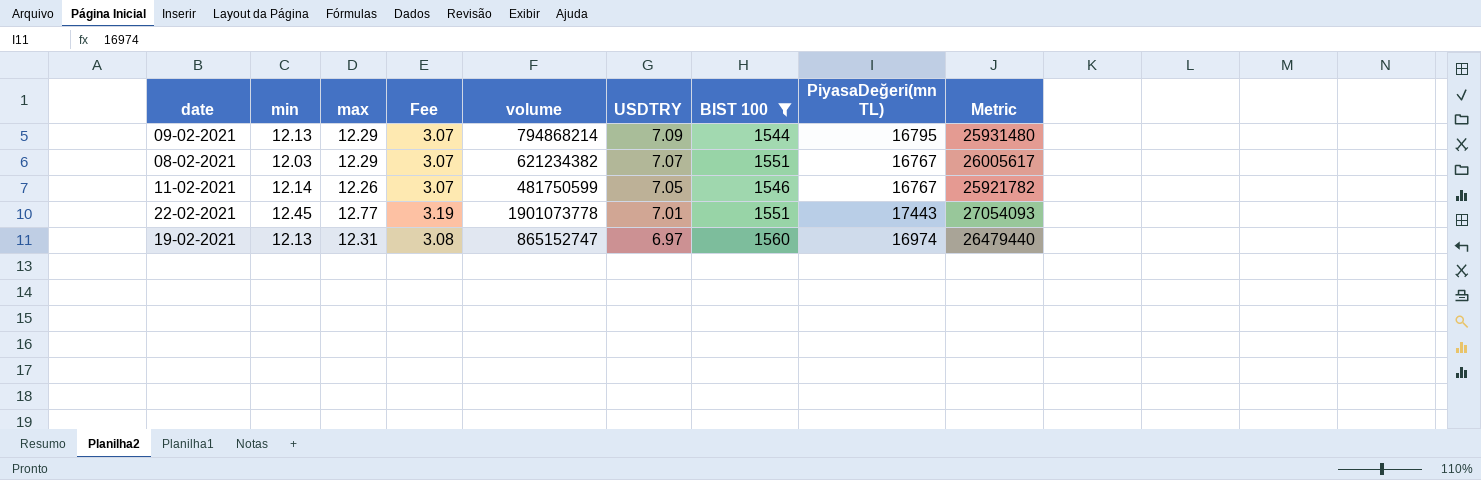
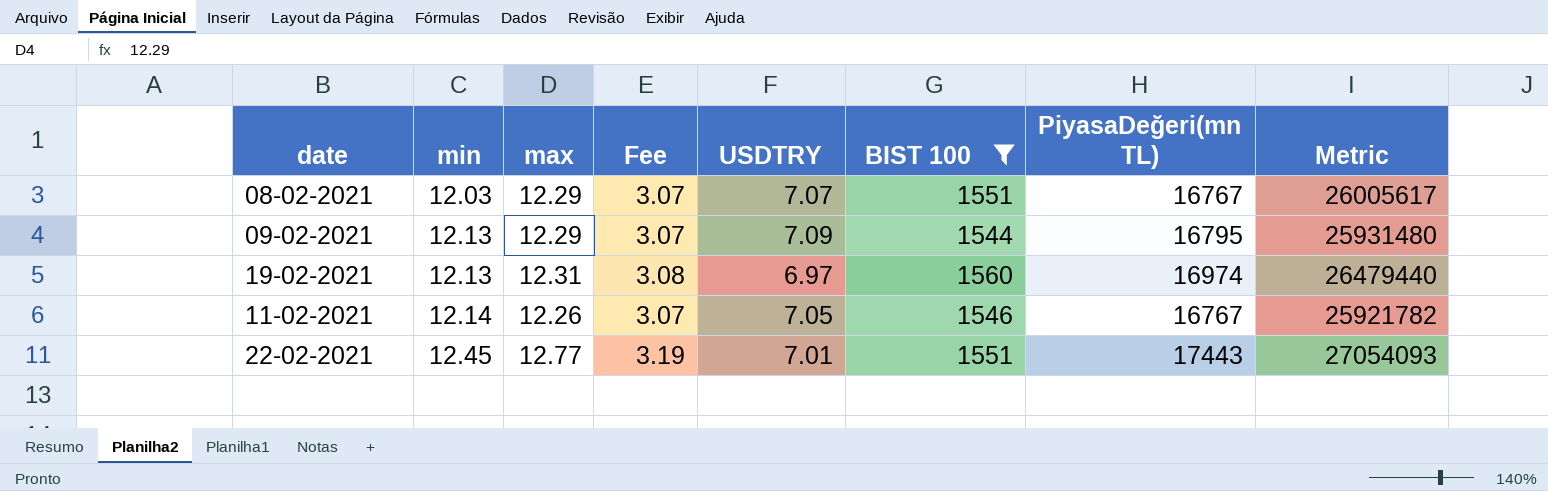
row order: USDTRY descending -> min ascending
column volume | position: 5 -> none

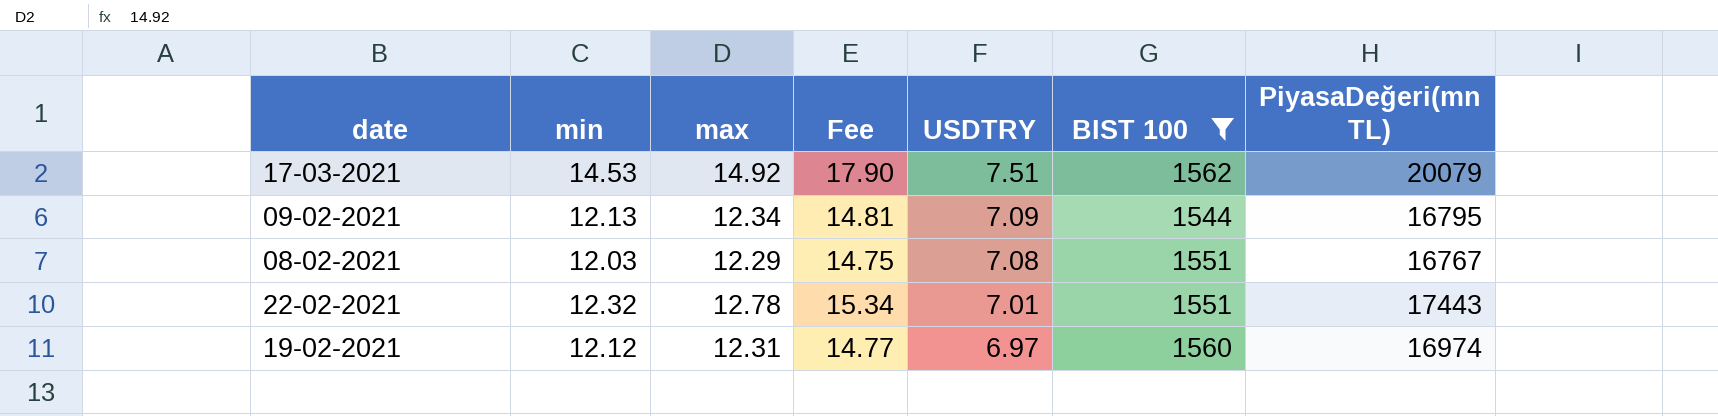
row order: min ascending -> USDTRY descending
column Metric | formula: [BIST 100] * [PiyasaDeğeri(mn TL)] -> none
column Fee | formula: [max] * 0.25 -> [max] * 1.2
row 11-02-2021: 12.14 | 12.26 | 3.07 | 7.05 | 1546 | 16767 | 25921782 -> none
row 17-03-2021: none -> 14.53 | 14.92 | 17.90 | 7.51 | 1562 | 20079
09-02-2021 | max: 12.29 -> 12.34
08-02-2021 | USDTRY: 7.07 -> 7.08
22-02-2021 | min: 12.45 -> 12.32
22-02-2021 | max: 12.77 -> 12.78
19-02-2021 | min: 12.13 -> 12.12

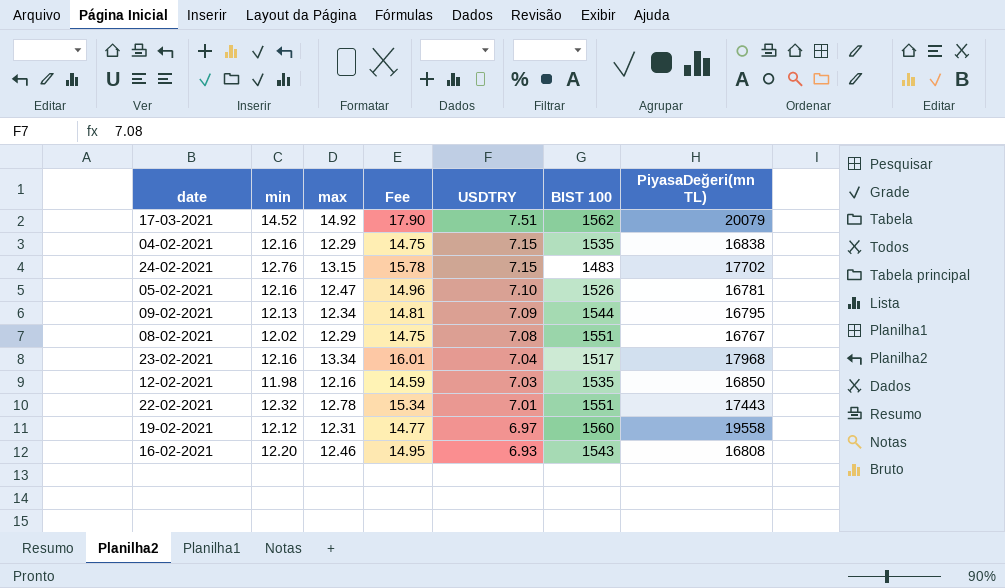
filter: BIST 100 >= 1544 -> none
17-03-2021 | min: 14.53 -> 14.52
08-02-2021 | min: 12.03 -> 12.02
19-02-2021 | PiyasaDeğeri(mn TL): 16974 -> 19558

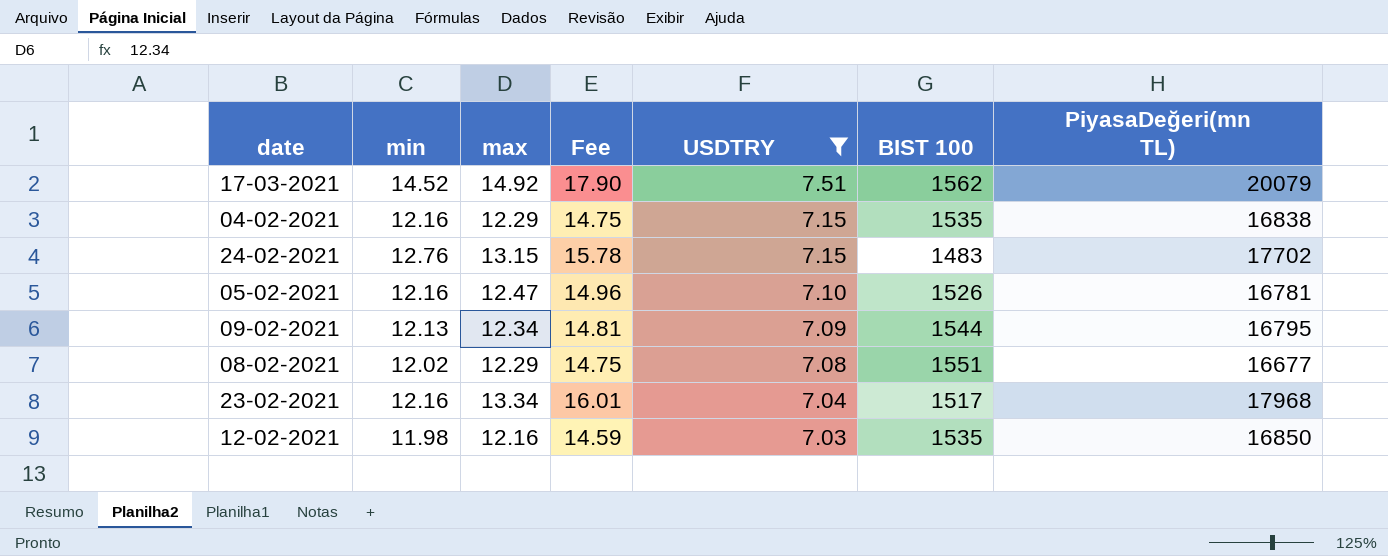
filter: none -> USDTRY >= 7.03
08-02-2021 | PiyasaDeğeri(mn TL): 16767 -> 16677

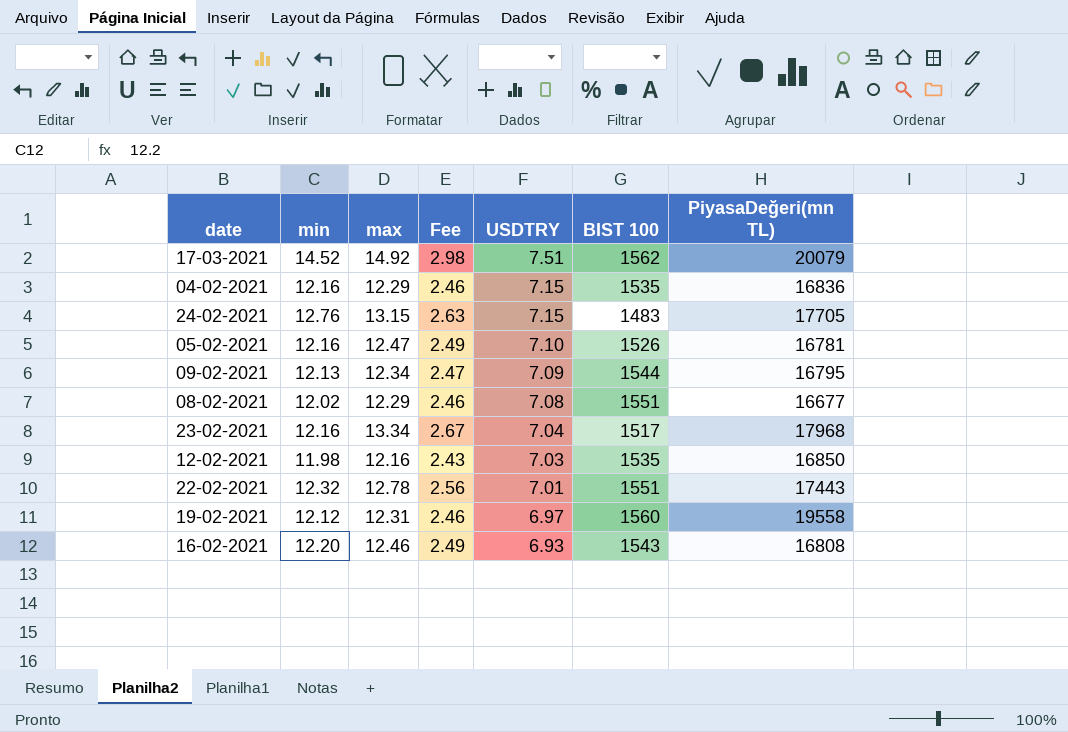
filter: USDTRY >= 7.03 -> none
column Fee | formula: [max] * 1.2 -> [max] * 0.2
04-02-2021 | PiyasaDeğeri(mn TL): 16838 -> 16836
24-02-2021 | PiyasaDeğeri(mn TL): 17702 -> 17705

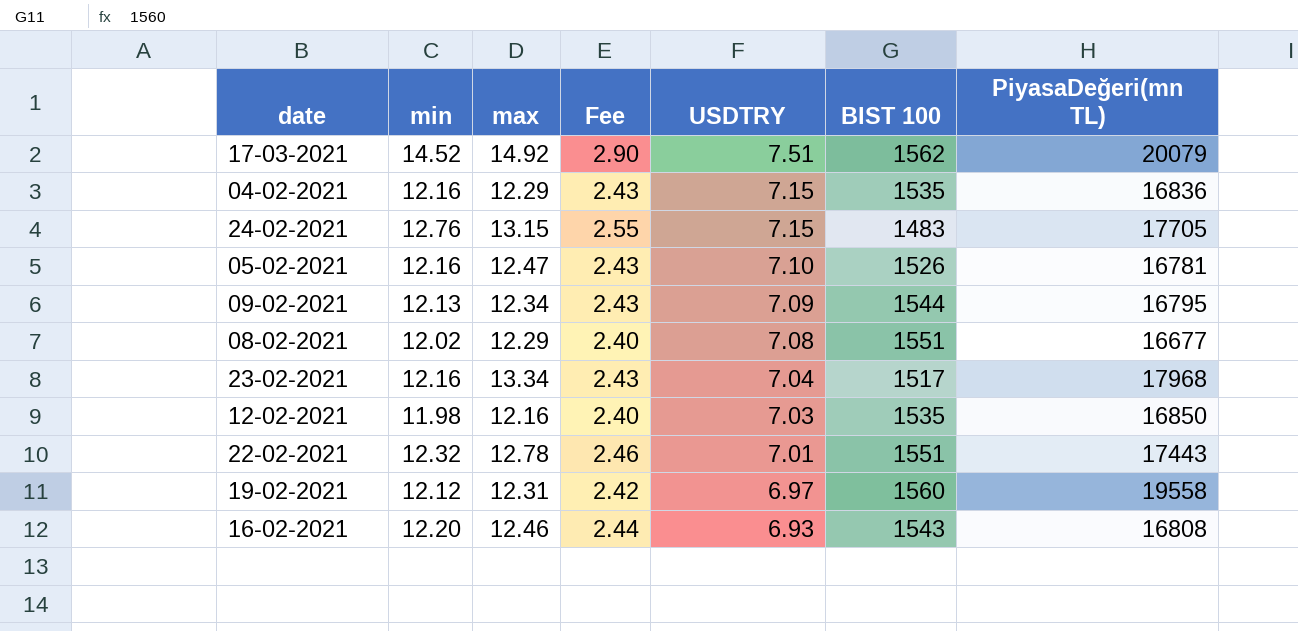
column Fee | formula: [max] * 0.2 -> [min] * 0.2

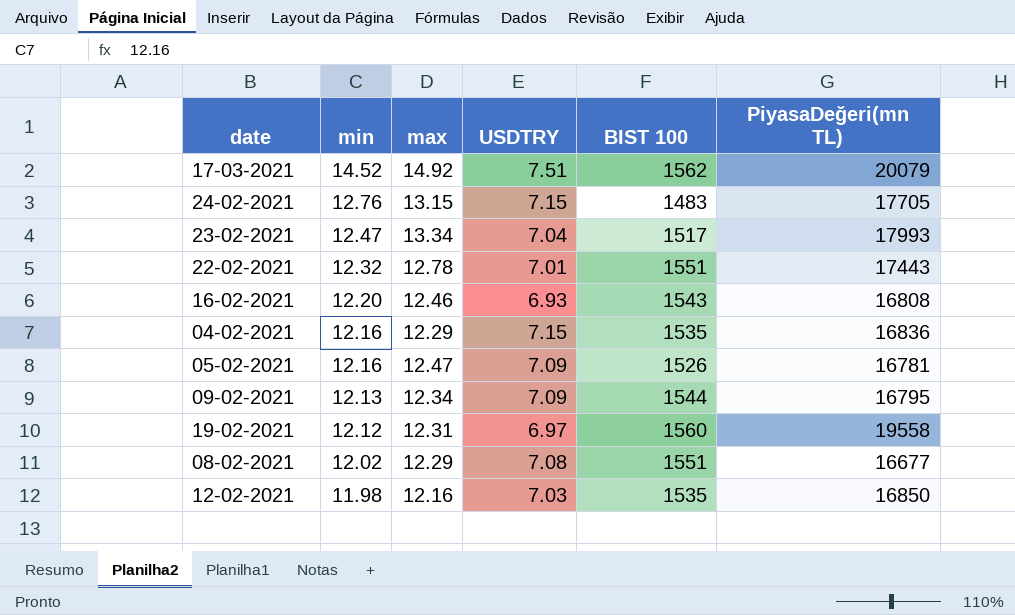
row order: USDTRY descending -> min descending
column Fee | formula: [min] * 0.2 -> none
23-02-2021 | min: 12.16 -> 12.47
23-02-2021 | PiyasaDeğeri(mn TL): 17968 -> 17993
05-02-2021 | USDTRY: 7.10 -> 7.09

